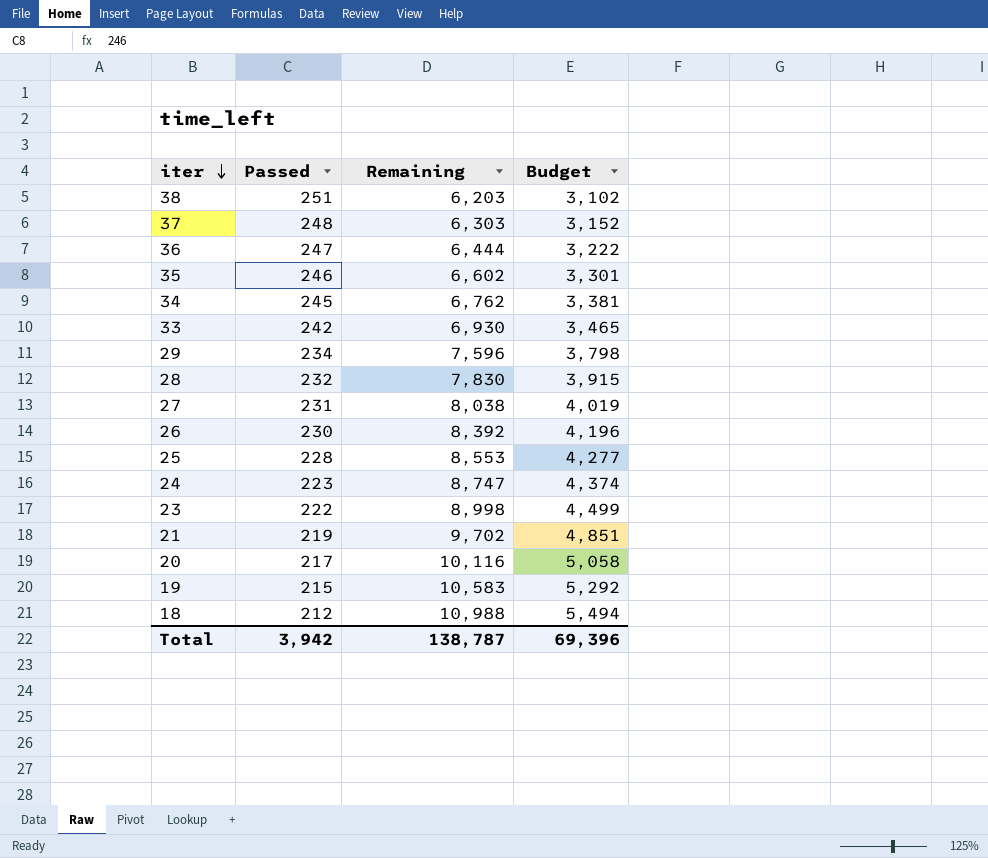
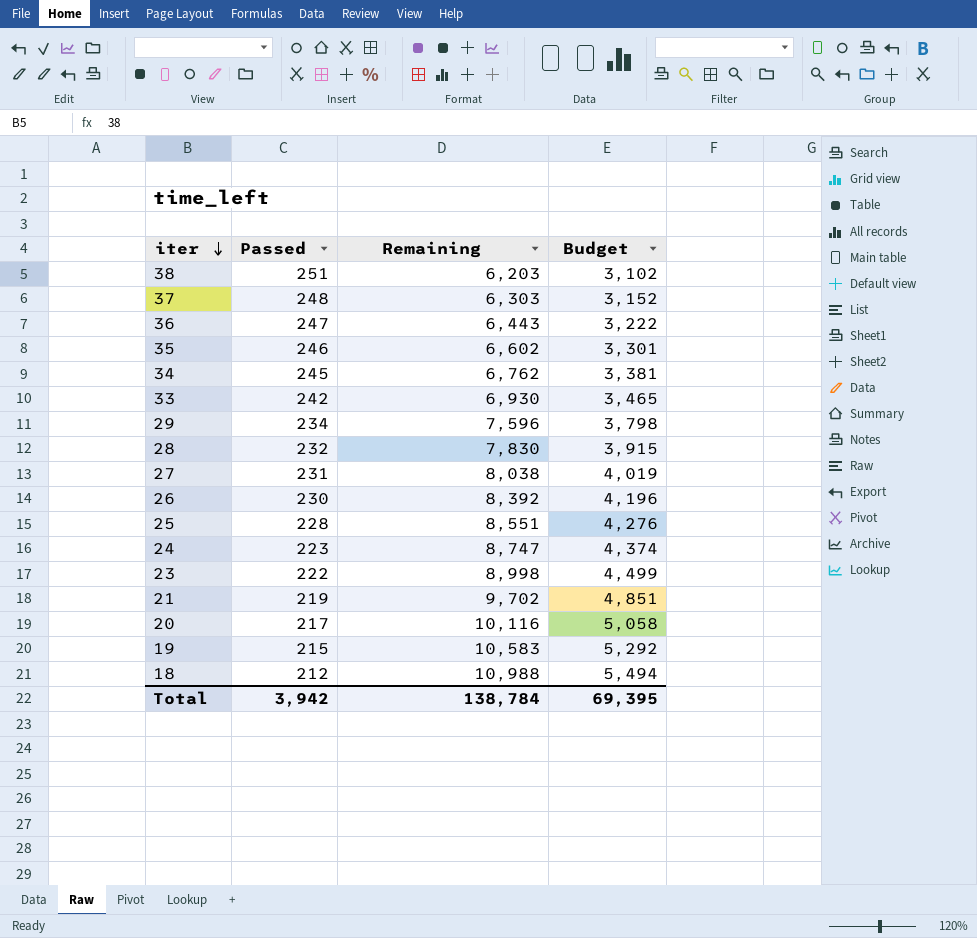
36 | Remaining: 6,444 -> 6,443
25 | Remaining: 8,553 -> 8,551
25 | Budget: 4,277 -> 4,276
Total | Remaining: 138,787 -> 138,784
Total | Budget: 69,396 -> 69,395

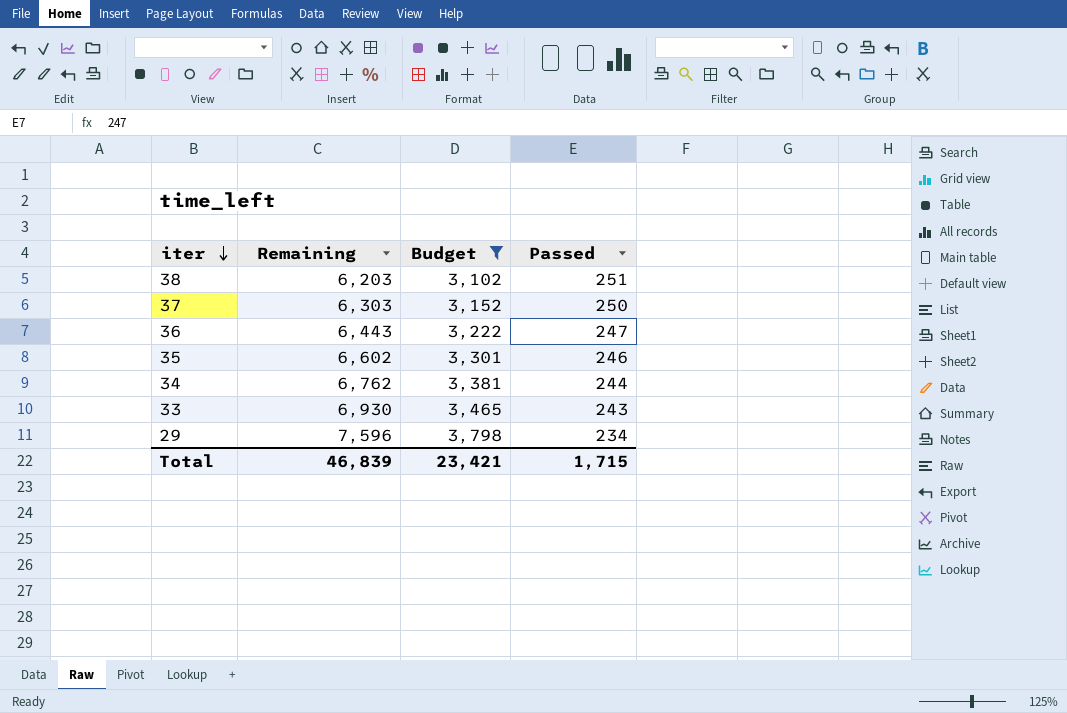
filter: none -> Budget <= 3,798
column Passed | position: 2 -> 4
37 | Passed: 248 -> 250
34 | Passed: 245 -> 244
33 | Passed: 242 -> 243
Total | Remaining: 138,784 -> 46,839
Total | Budget: 69,395 -> 23,421
Total | Passed: 3,942 -> 1,715

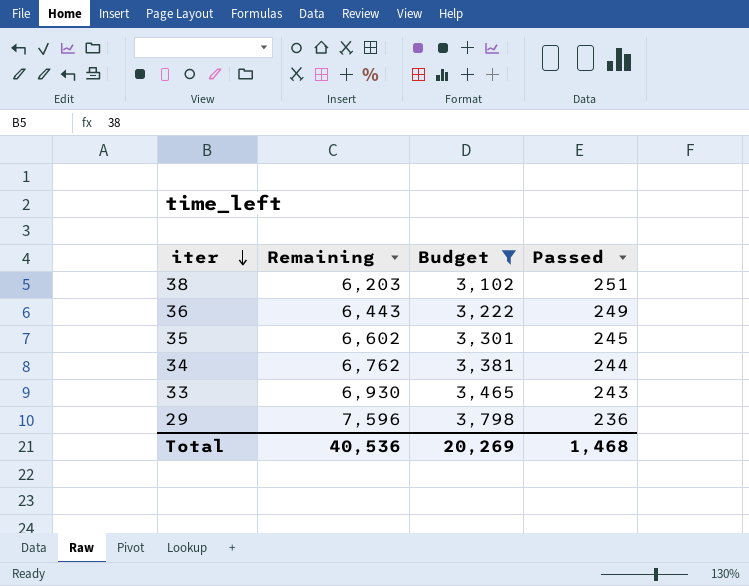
row 37: 6,303 | 3,152 | 250 -> none
36 | Passed: 247 -> 249
35 | Passed: 246 -> 245
29 | Passed: 234 -> 236
Total | Remaining: 46,839 -> 40,536
Total | Budget: 23,421 -> 20,269
Total | Passed: 1,715 -> 1,468

